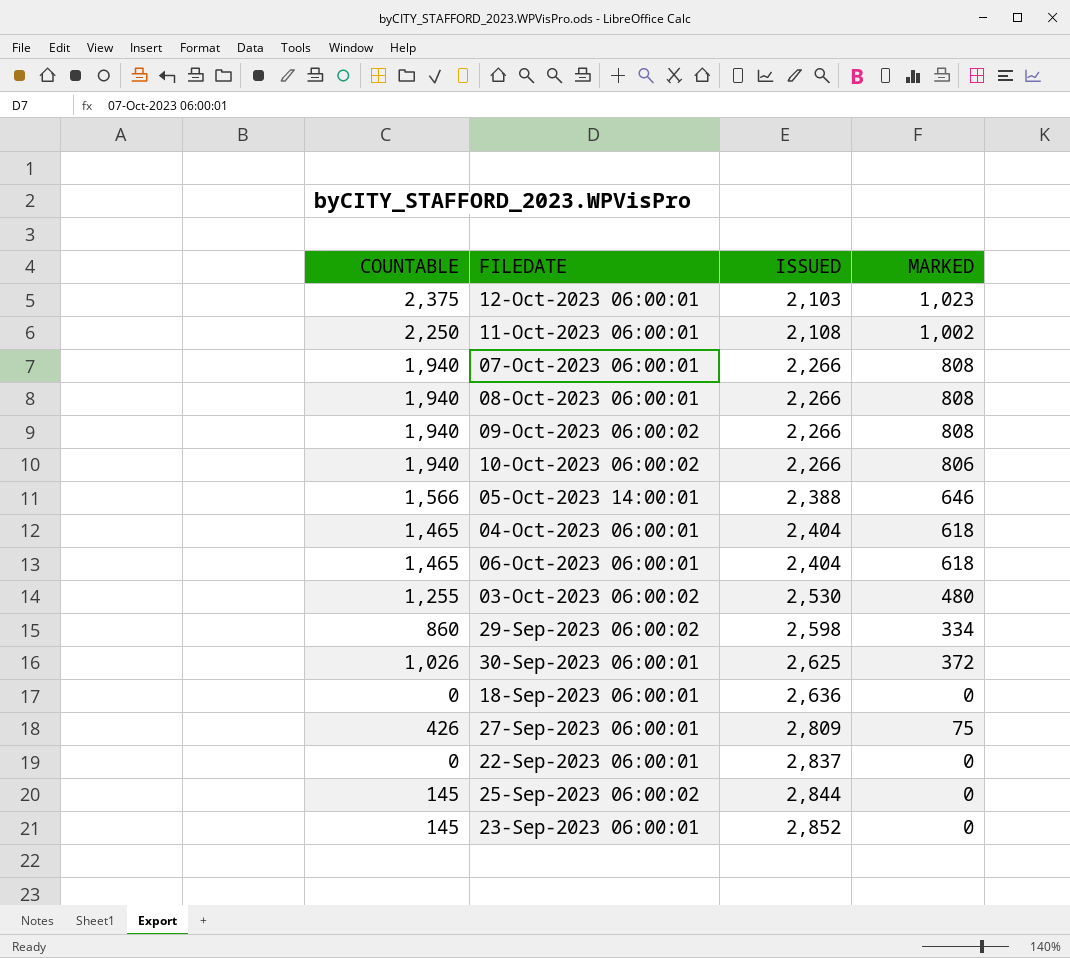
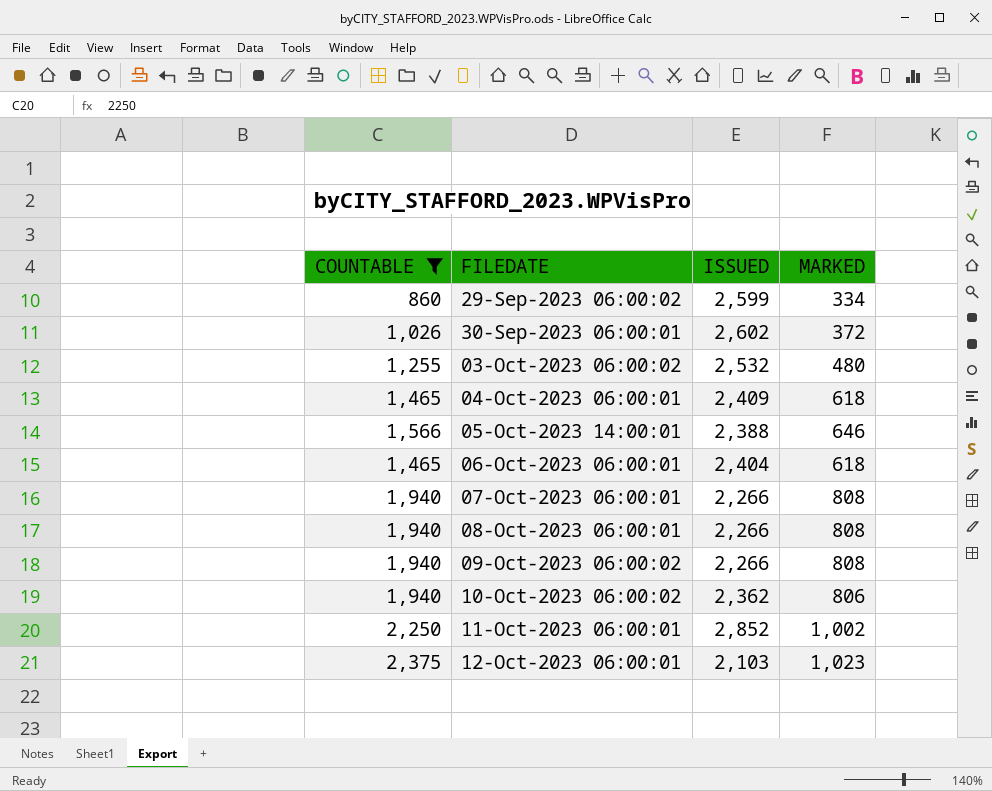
filter: none -> COUNTABLE >= 860
row order: ISSUED ascending -> FILEDATE ascending
29-Sep-2023 06:00:02 | ISSUED: 2,598 -> 2,599
30-Sep-2023 06:00:01 | ISSUED: 2,625 -> 2,602
03-Oct-2023 06:00:02 | ISSUED: 2,530 -> 2,532
04-Oct-2023 06:00:01 | ISSUED: 2,404 -> 2,409
10-Oct-2023 06:00:02 | ISSUED: 2,266 -> 2,362
11-Oct-2023 06:00:01 | ISSUED: 2,108 -> 2,852

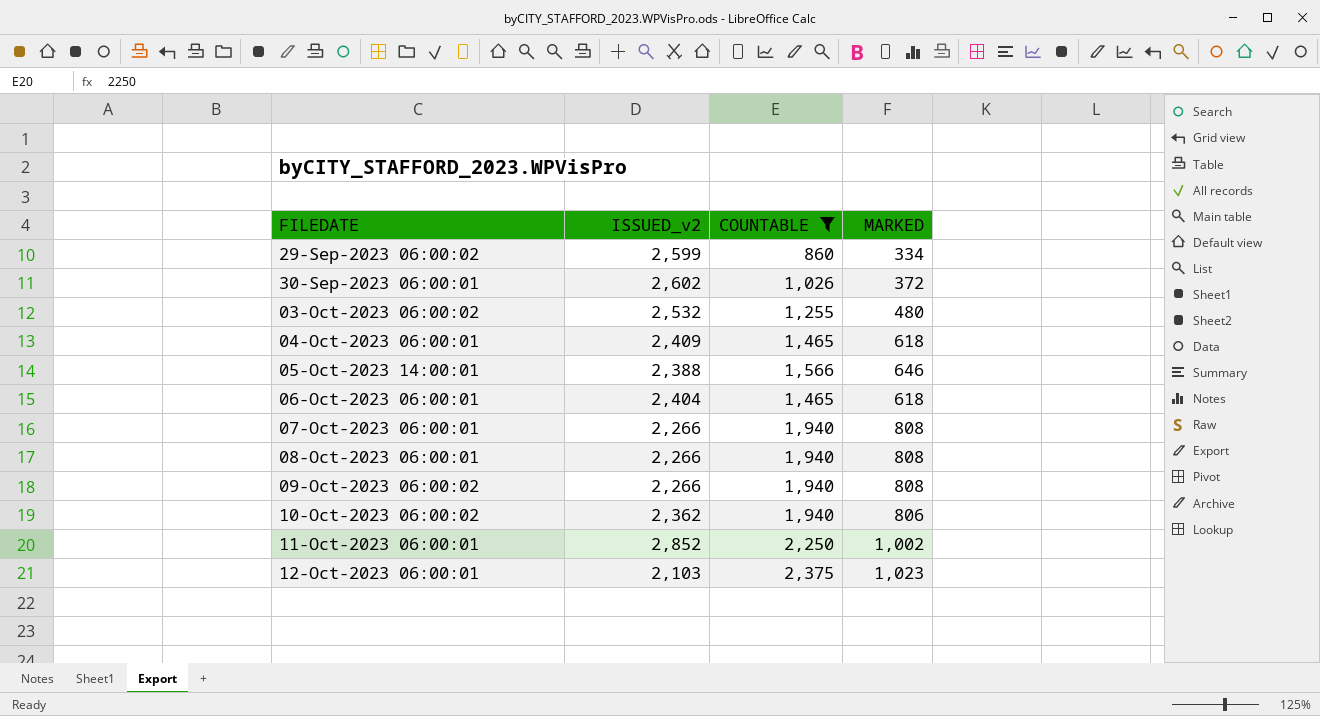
column name: ISSUED -> ISSUED_v2
column COUNTABLE | position: 1 -> 3

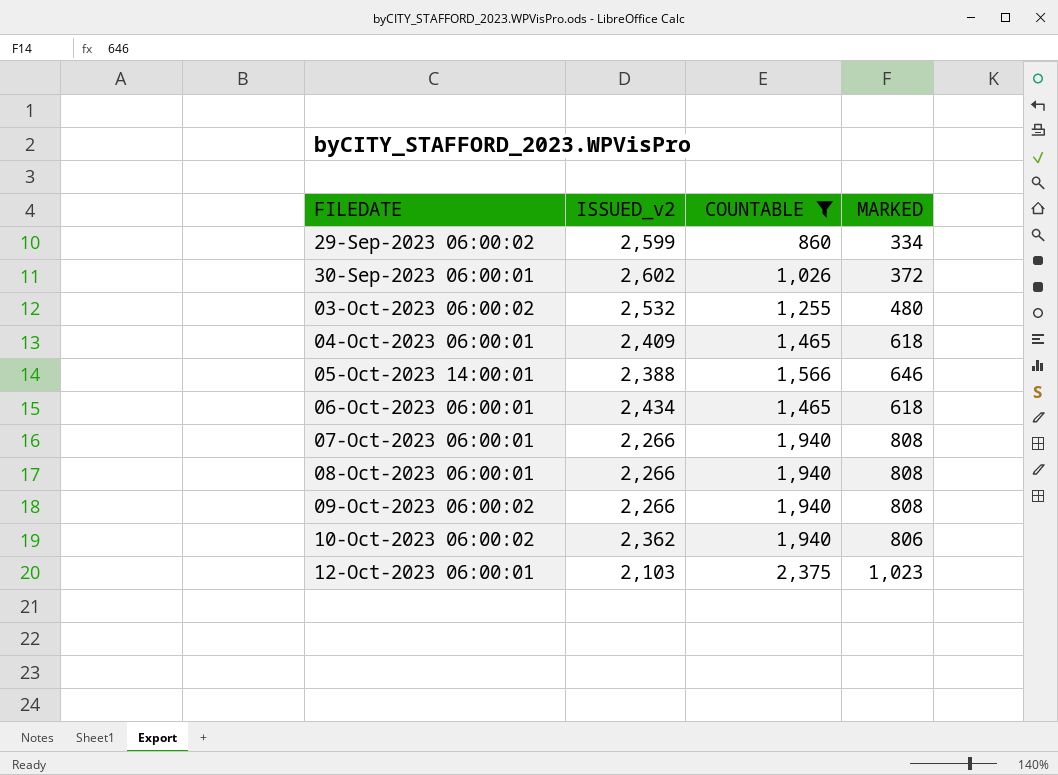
row 11-Oct-2023 06:00:01: 2,852 | 2,250 | 1,002 -> none
06-Oct-2023 06:00:01 | ISSUED_v2: 2,404 -> 2,434

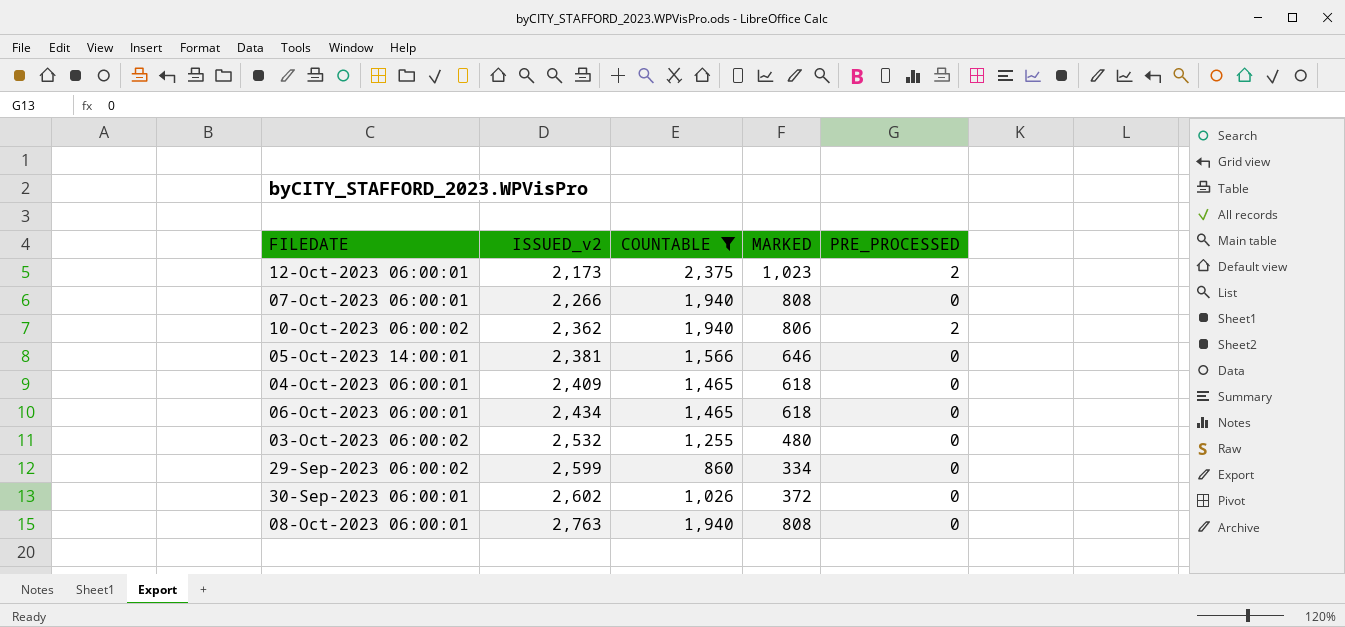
row order: FILEDATE ascending -> ISSUED_v2 ascending
column PRE_PROCESSED | position: none -> 5
row 09-Oct-2023 06:00:02: 2,266 | 1,940 | 808 -> none
12-Oct-2023 06:00:01 | ISSUED_v2: 2,103 -> 2,173
05-Oct-2023 14:00:01 | ISSUED_v2: 2,388 -> 2,381
08-Oct-2023 06:00:01 | ISSUED_v2: 2,266 -> 2,763

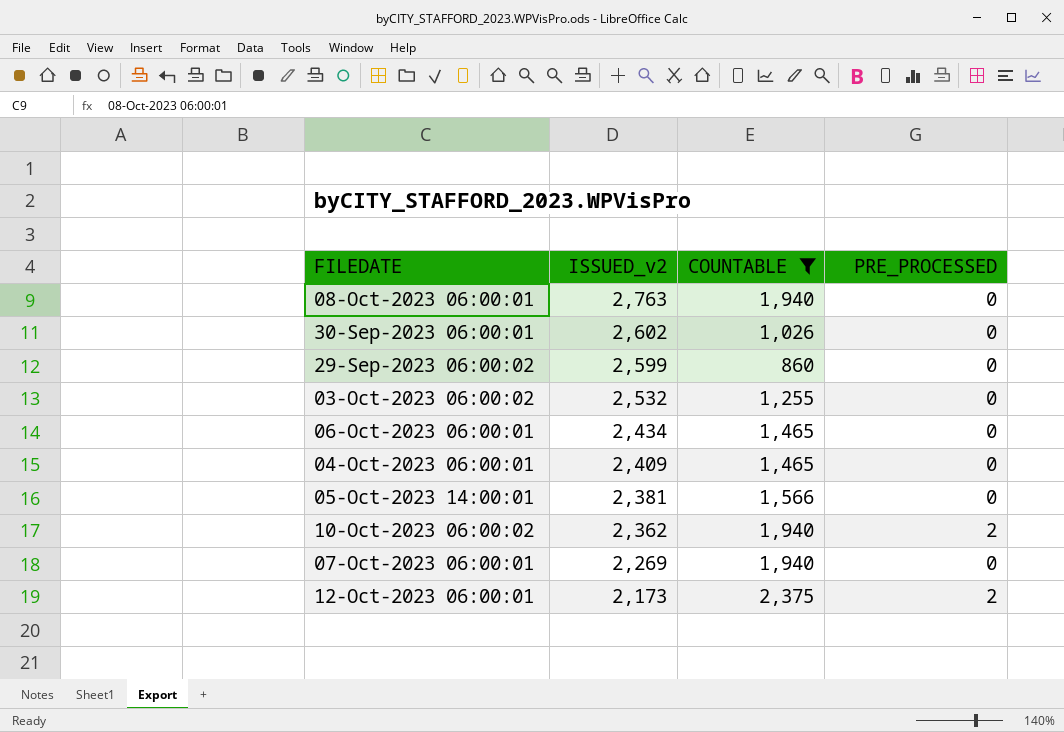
row order: ISSUED_v2 ascending -> ISSUED_v2 descending
column MARKED | position: 4 -> none
07-Oct-2023 06:00:01 | ISSUED_v2: 2,266 -> 2,269

